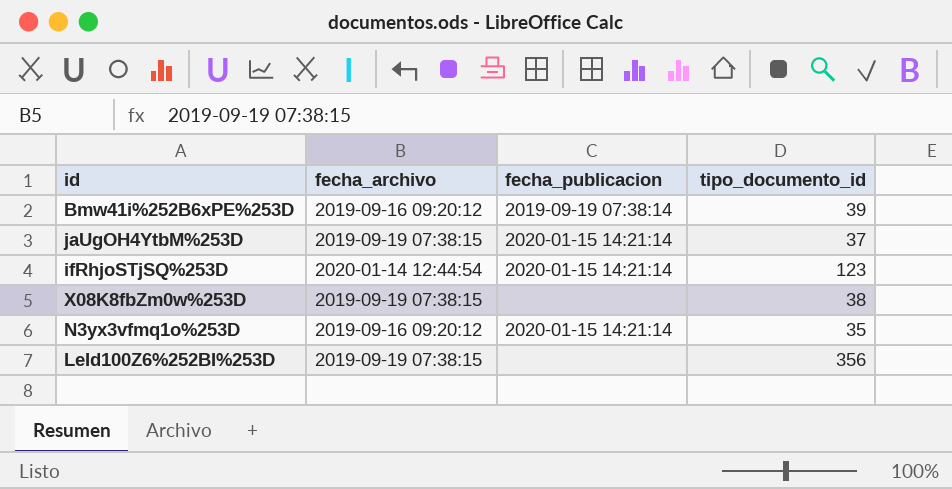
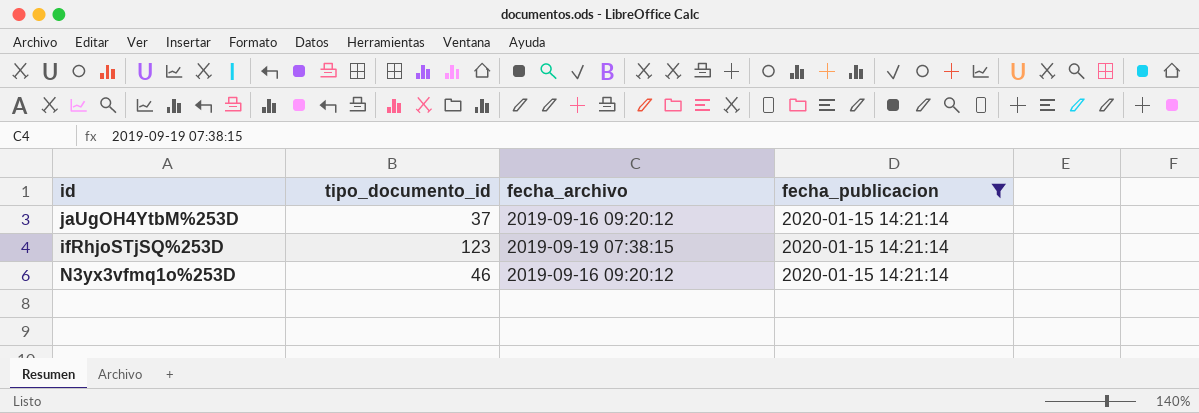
filter: none -> fecha_publicacion = 2020-01-15 14:21:14
column tipo_documento_id | position: 4 -> 2
jaUgOH4YtbM%253D | fecha_archivo: 2019-09-19 07:38:15 -> 2019-09-16 09:20:12
ifRhjoSTjSQ%253D | fecha_archivo: 2020-01-14 12:44:54 -> 2019-09-19 07:38:15
N3yx3vfmq1o%253D | tipo_documento_id: 35 -> 46

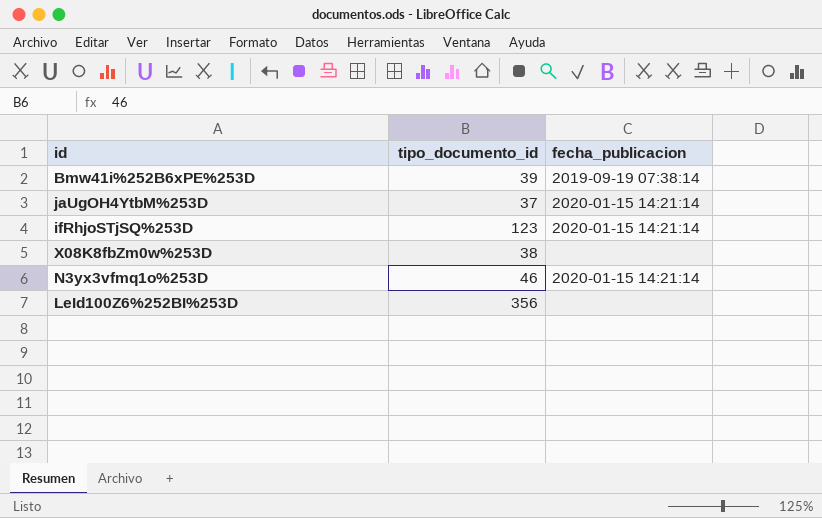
filter: fecha_publicacion = 2020-01-15 14:21:14 -> none
column fecha_archivo | position: 3 -> none

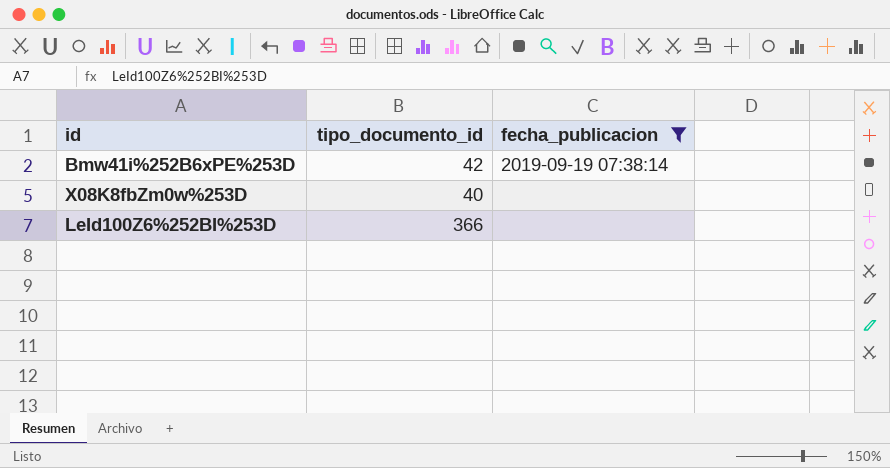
filter: none -> fecha_publicacion != 2020-01-15 14:21:14
Bmw41i%252B6xPE%253D | tipo_documento_id: 39 -> 42
X08K8fbZm0w%253D | tipo_documento_id: 38 -> 40
LeId100Z6%252BI%253D | tipo_documento_id: 356 -> 366

